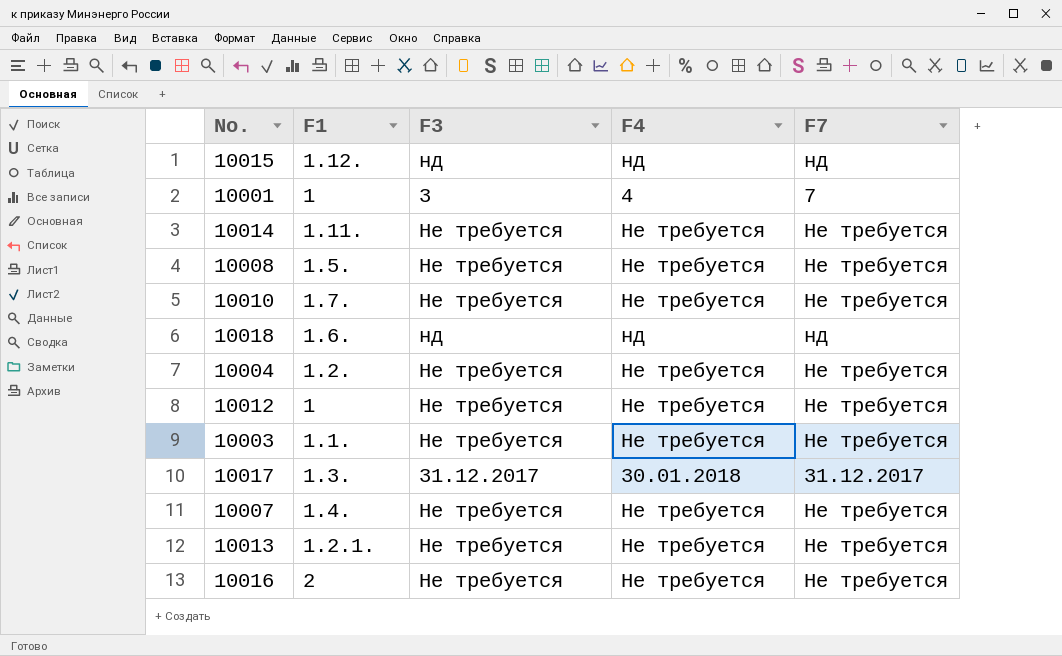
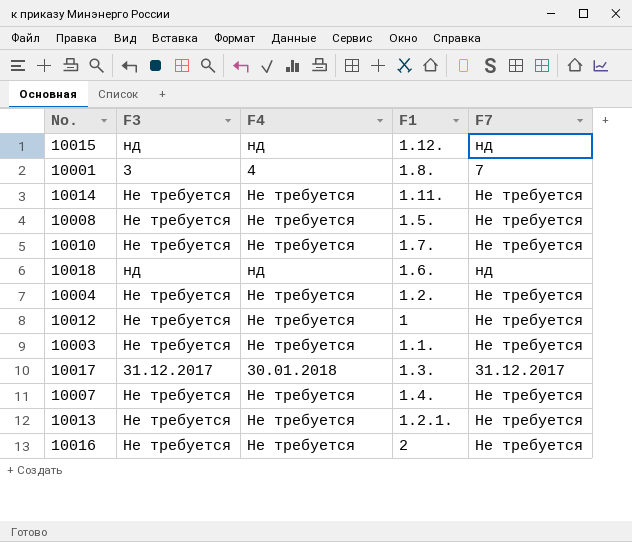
column F1 | position: 2 -> 4
10001 | F1: 1 -> 1.8.

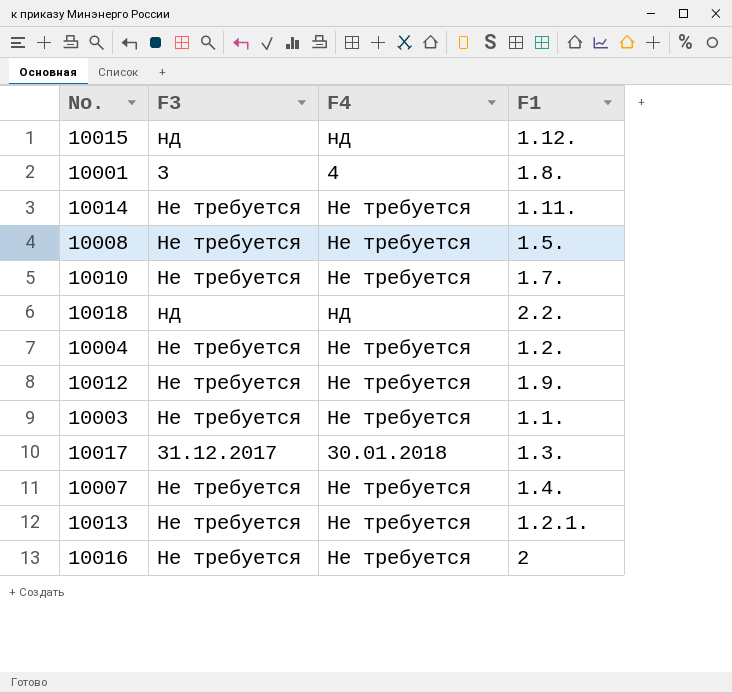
column F7 | position: 5 -> none
10018 | F1: 1.6. -> 2.2.
10012 | F1: 1 -> 1.9.

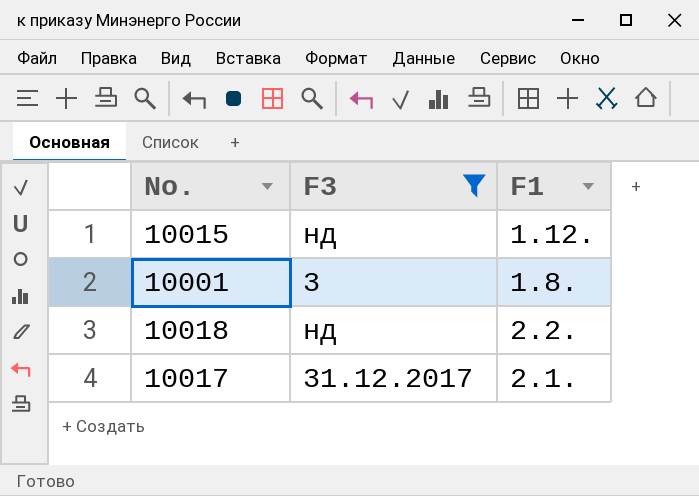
filter: none -> F3 != Не требуется
column F4 | position: 3 -> none
10017 | F1: 1.3. -> 2.1.

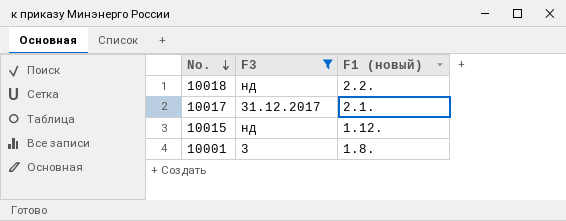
row order: none -> No. descending
column name: F1 -> F1 (новый)

